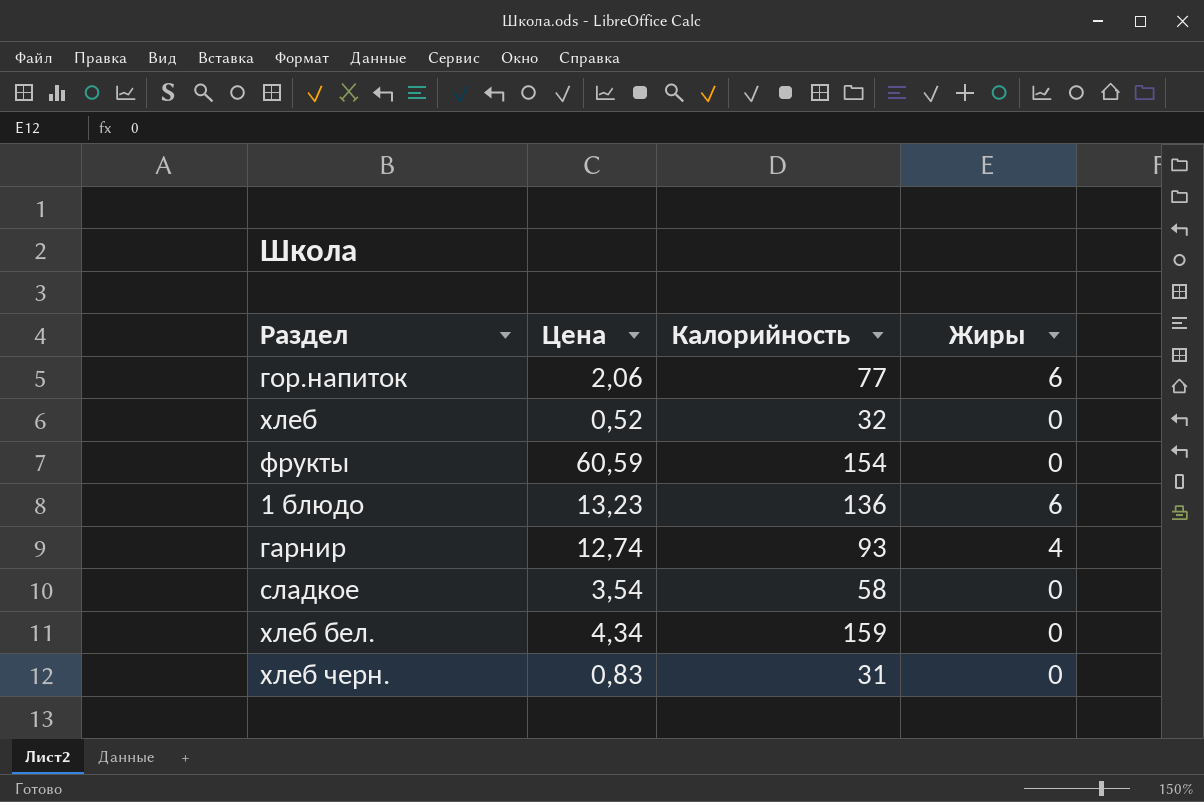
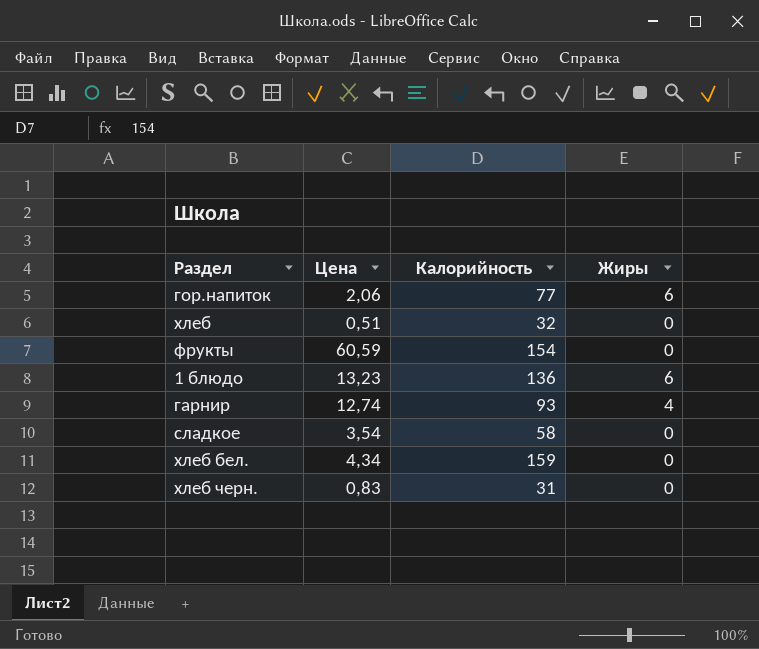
хлеб | Цена: 0,52 -> 0,51

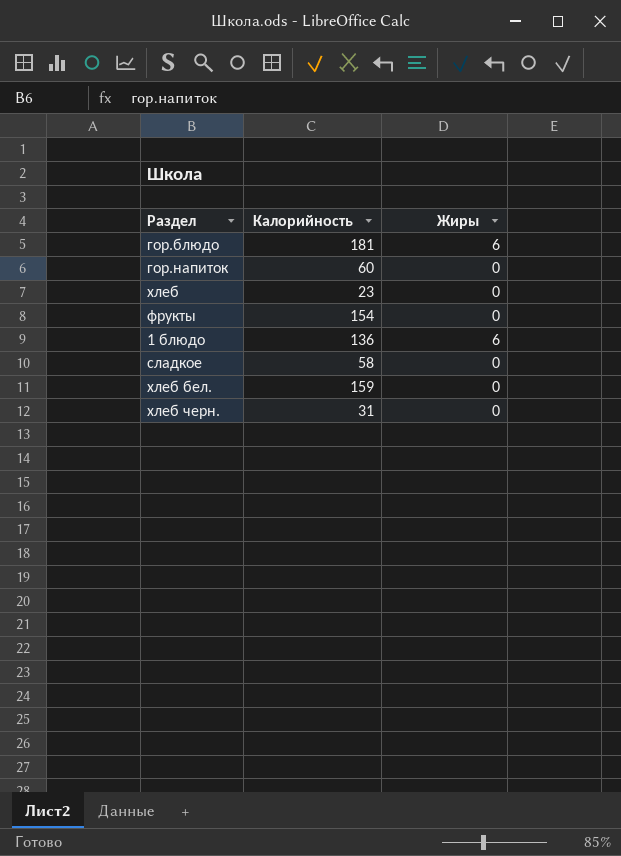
column Цена | position: 2 -> none
row гарнир: 12,74 | 93 | 4 -> none
row гор.блюдо: none -> 181 | 6
гор.напиток | Калорийность: 77 -> 60
гор.напиток | Жиры: 6 -> 0
хлеб | Калорийность: 32 -> 23

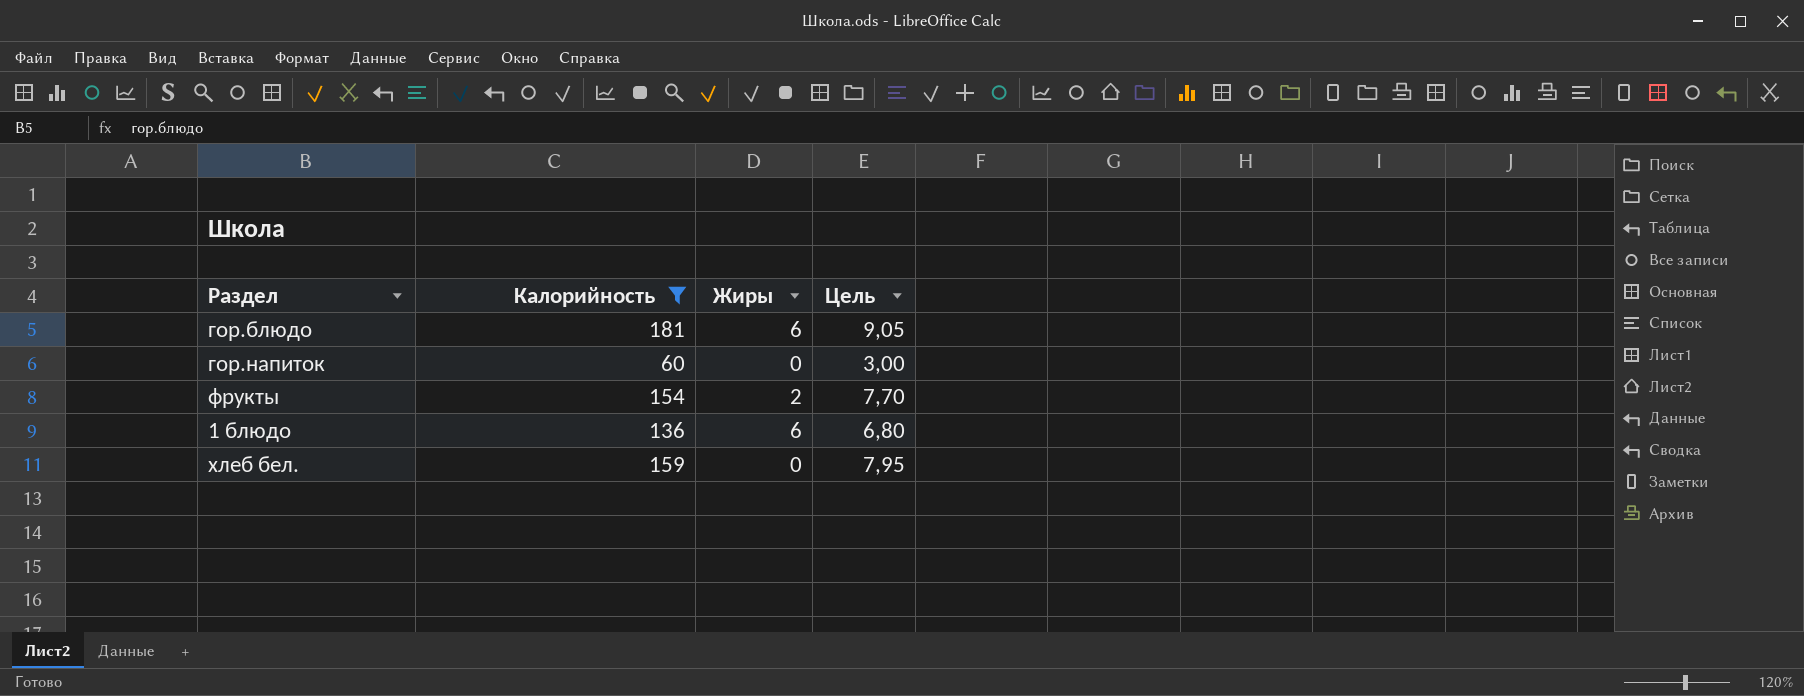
filter: none -> Калорийность >= 60
column Цель | formula: none -> [Калорийность] * 0,05
фрукты | Жиры: 0 -> 2

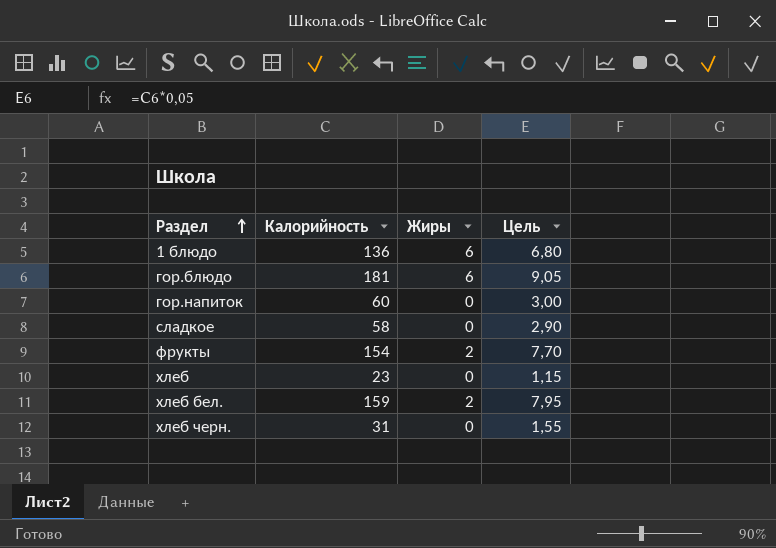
filter: Калорийность >= 60 -> none
row order: none -> Раздел ascending
хлеб бел. | Жиры: 0 -> 2

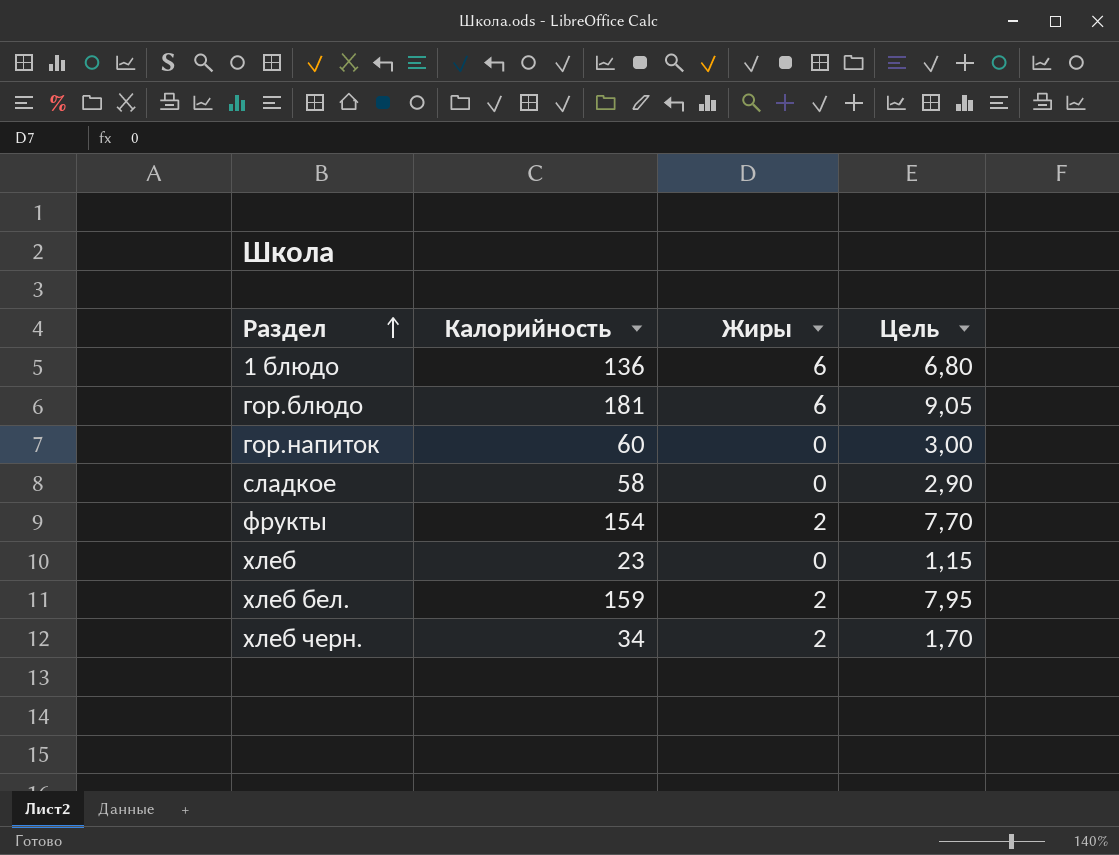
хлеб черн. | Калорийность: 31 -> 34
хлеб черн. | Жиры: 0 -> 2
хлеб черн. | Цель: 1,55 -> 1,70

